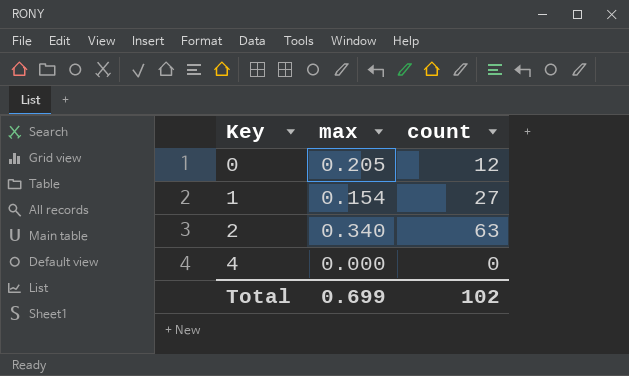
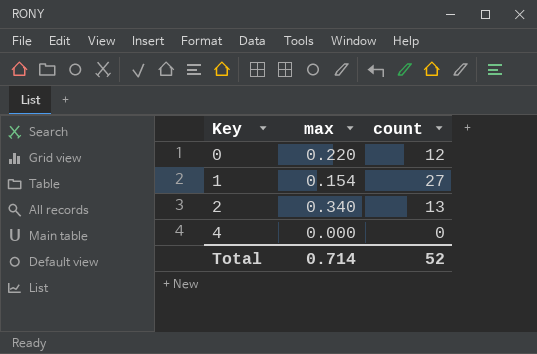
0 | max: 0.205 -> 0.220
2 | count: 63 -> 13
Total | max: 0.699 -> 0.714
Total | count: 102 -> 52

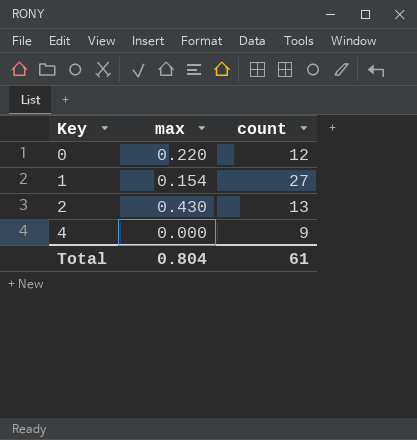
2 | max: 0.340 -> 0.430
4 | count: 0 -> 9
Total | max: 0.714 -> 0.804
Total | count: 52 -> 61

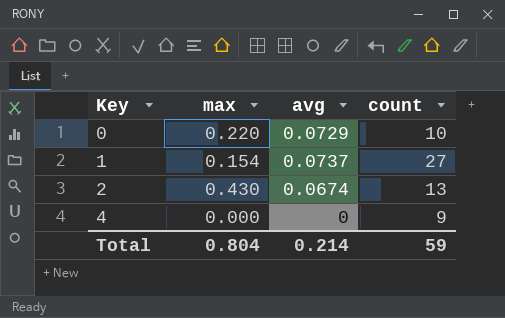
column avg | position: none -> 3
0 | count: 12 -> 10
Total | count: 61 -> 59

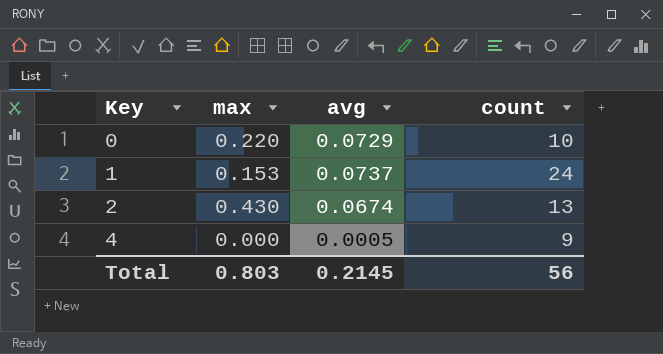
1 | max: 0.154 -> 0.153
1 | count: 27 -> 24
4 | avg: 0 -> 0.0005
Total | max: 0.804 -> 0.803
Total | avg: 0.214 -> 0.2145
Total | count: 59 -> 56

